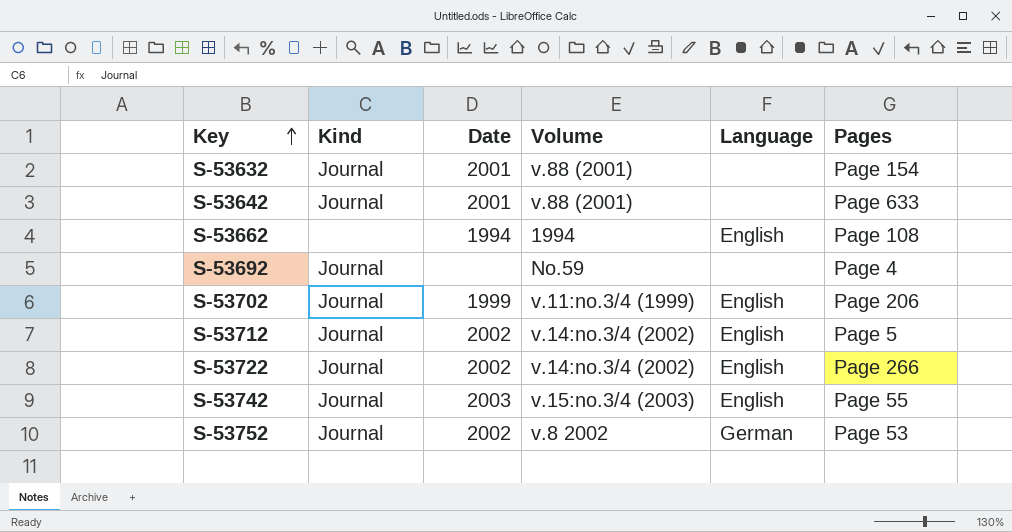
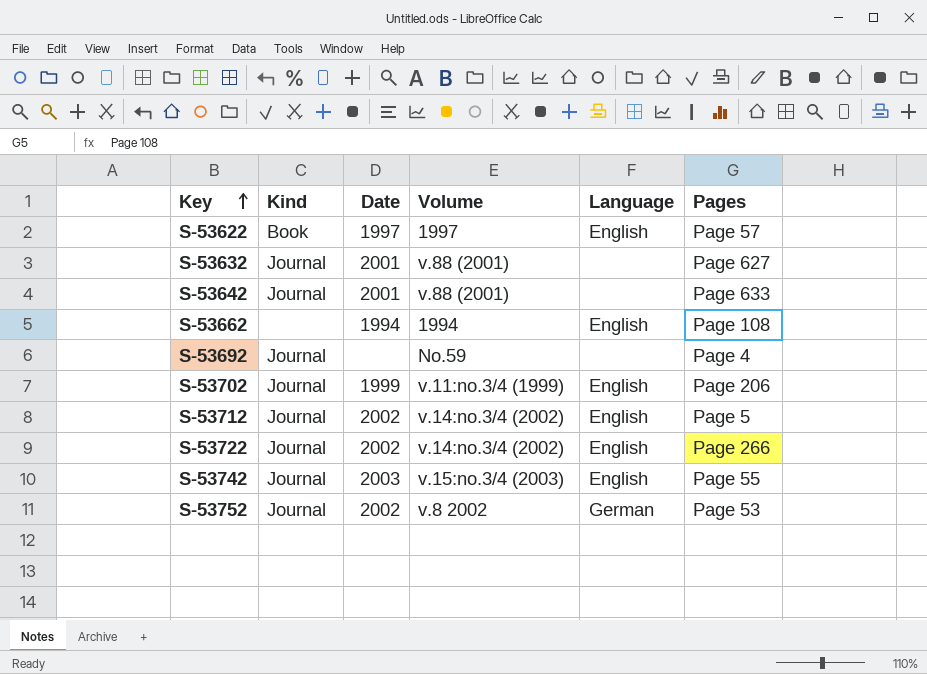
row S-53622: none -> Book | 1997 | 1997 | English | Page 57
S-53632 | Pages: Page 154 -> Page 627

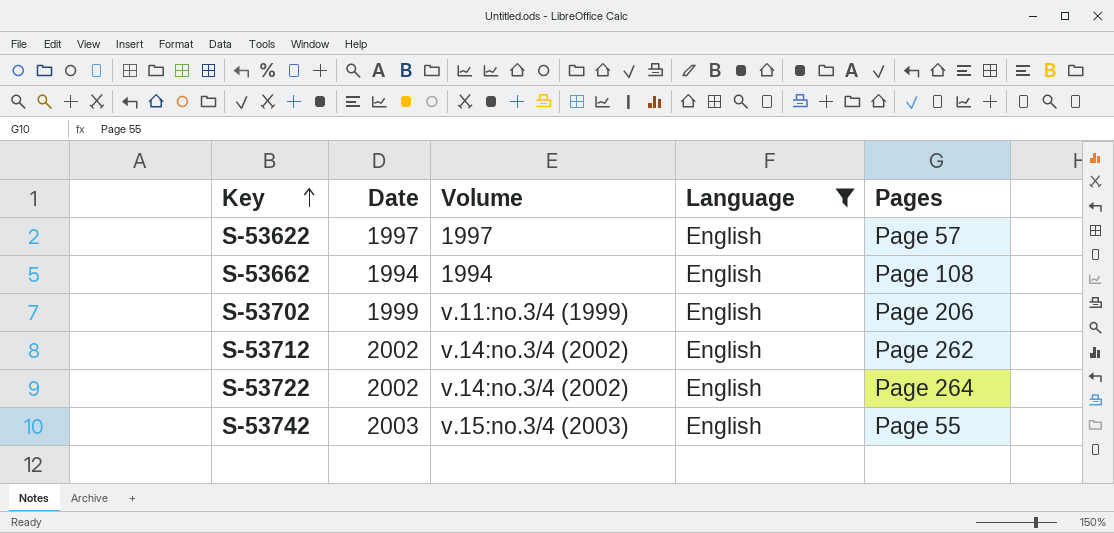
filter: none -> Language = English
column Kind | position: 2 -> none
S-53712 | Pages: Page 5 -> Page 262
S-53722 | Pages: Page 266 -> Page 264

